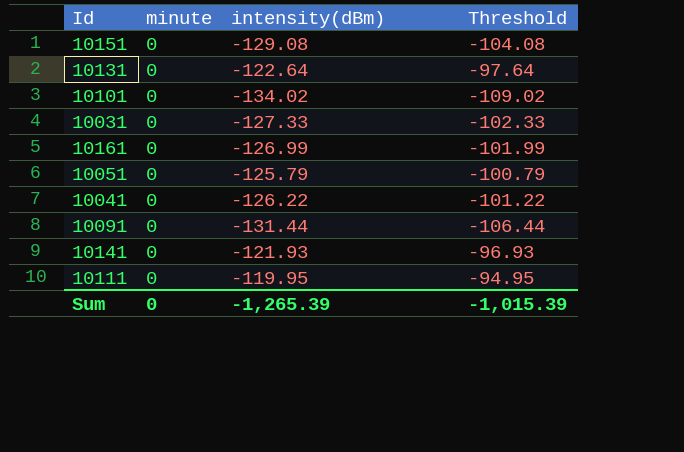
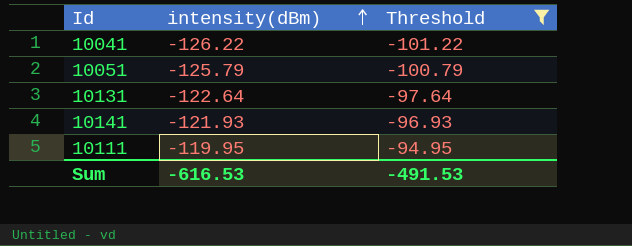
filter: none -> Threshold >= -101.22
row order: none -> intensity(dBm) ascending
column minute | position: 2 -> none
Sum | intensity(dBm): -1,265.39 -> -616.53
Sum | Threshold: -1,015.39 -> -491.53

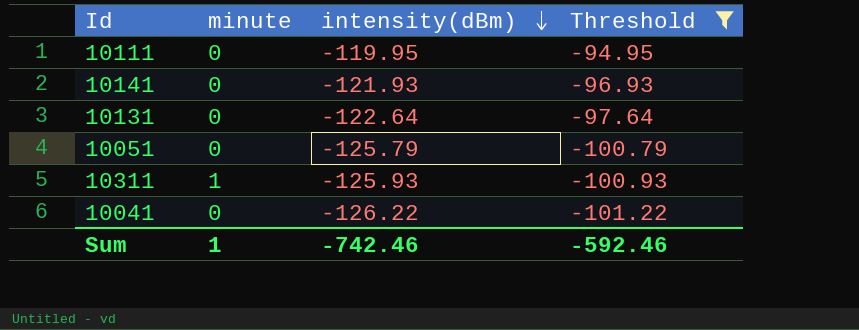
row order: intensity(dBm) ascending -> intensity(dBm) descending
column minute | position: none -> 2
row 10311: none -> 1 | -125.93 | -100.93
Sum | intensity(dBm): -616.53 -> -742.46
Sum | Threshold: -491.53 -> -592.46

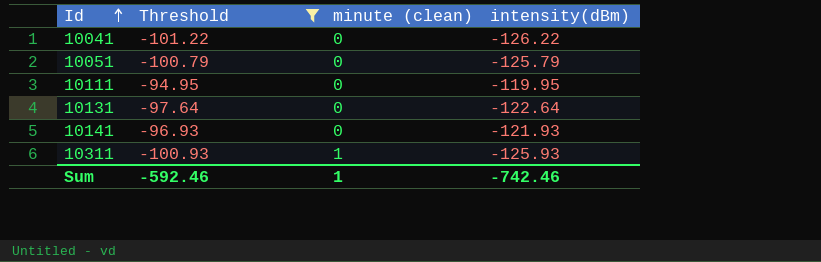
row order: intensity(dBm) descending -> Id ascending
column Threshold | position: 4 -> 2
column name: minute -> minute (clean)

